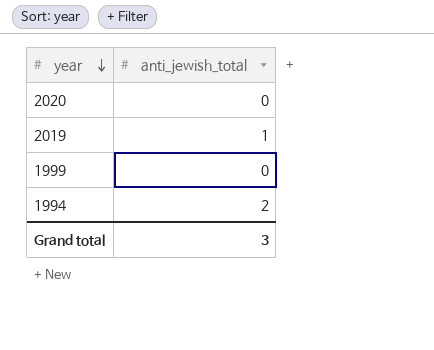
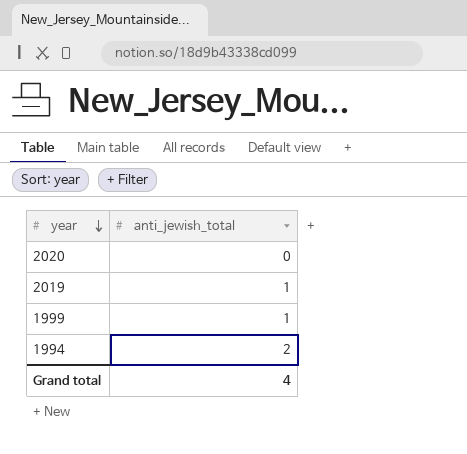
1999 | anti_jewish_total: 0 -> 1
Grand total | anti_jewish_total: 3 -> 4

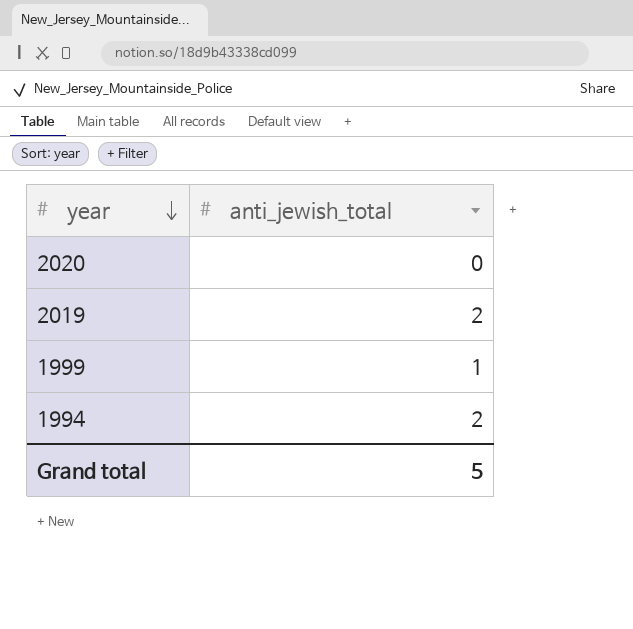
2019 | anti_jewish_total: 1 -> 2
Grand total | anti_jewish_total: 4 -> 5

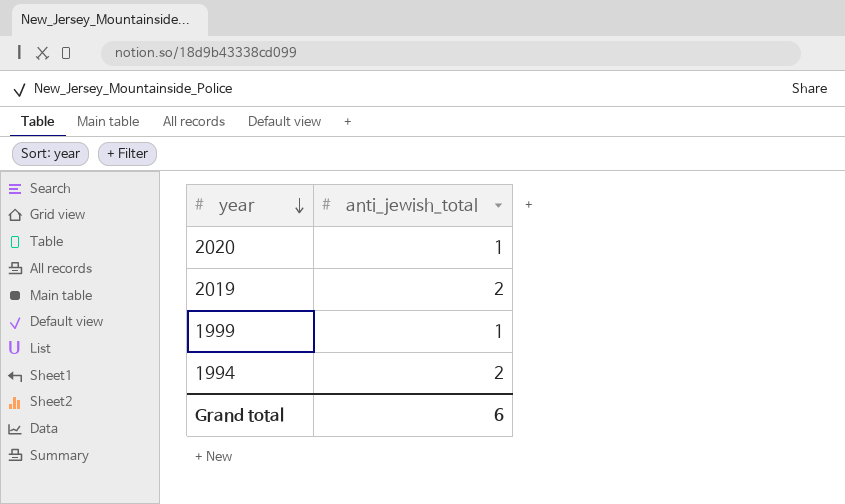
2020 | anti_jewish_total: 0 -> 1
Grand total | anti_jewish_total: 5 -> 6

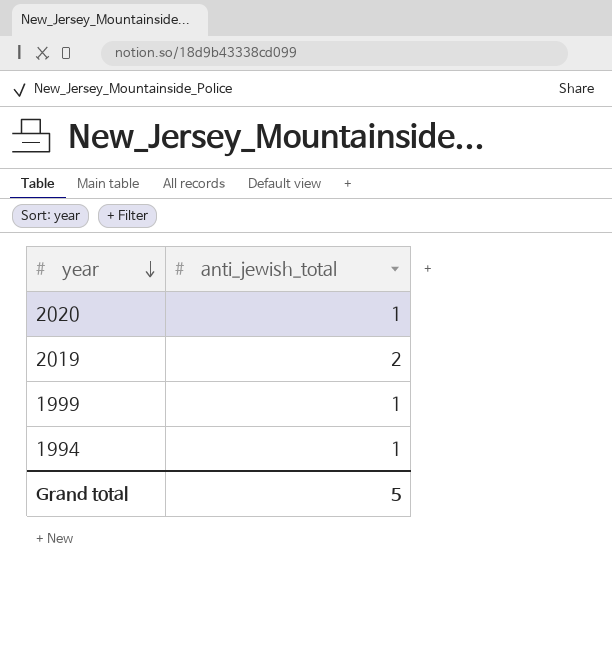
1994 | anti_jewish_total: 2 -> 1
Grand total | anti_jewish_total: 6 -> 5

